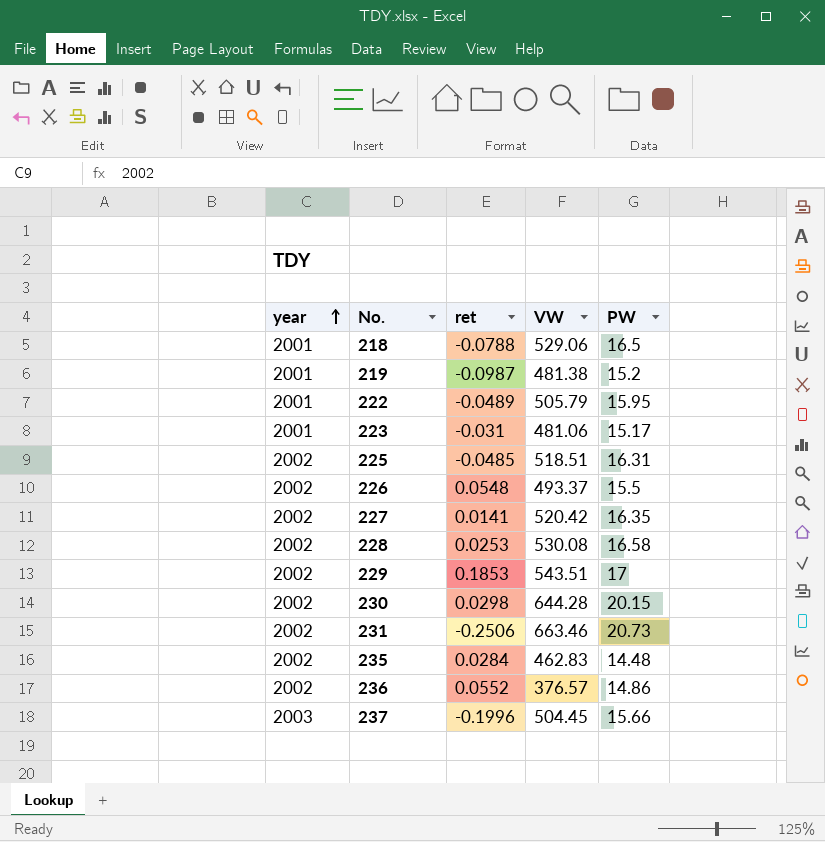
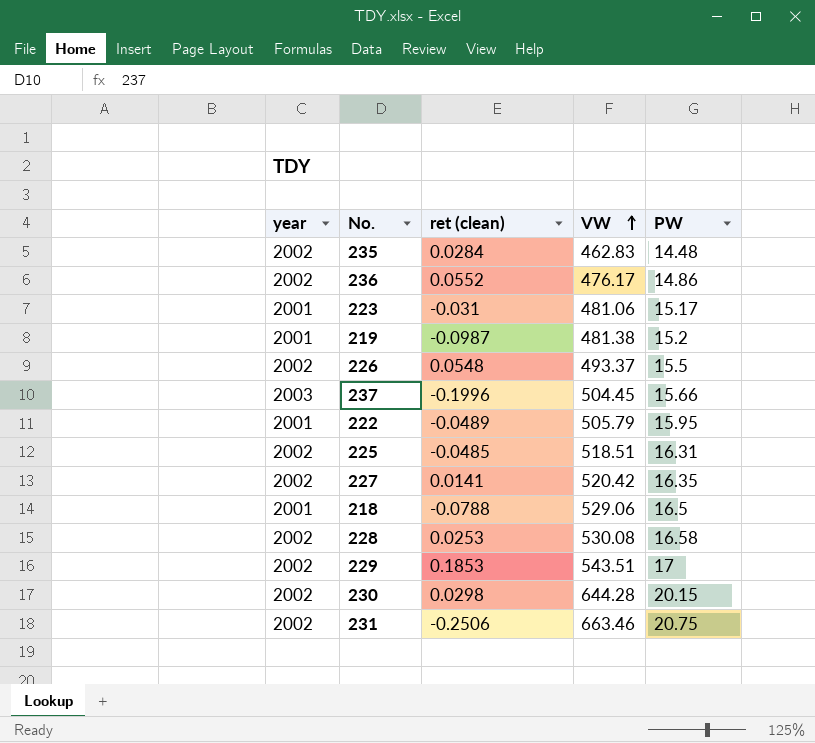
row order: year ascending -> VW ascending
column name: ret -> ret (clean)
236 | VW: 376.57 -> 476.17
231 | PW: 20.73 -> 20.75

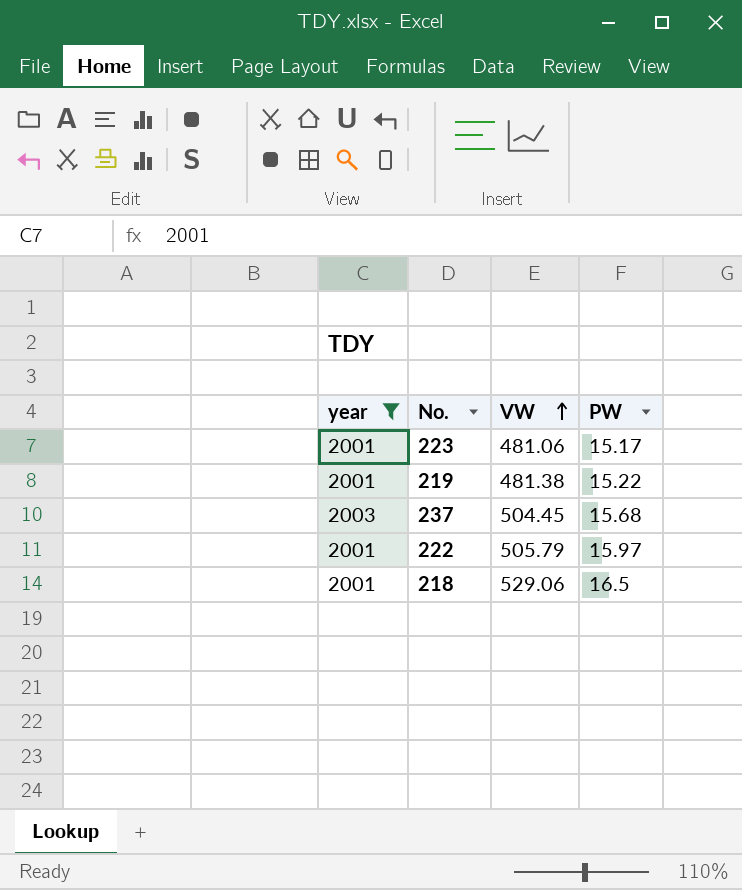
filter: none -> year != 2002
column ret (clean) | position: 3 -> none
219 | PW: 15.2 -> 15.22
237 | PW: 15.66 -> 15.68
222 | PW: 15.95 -> 15.97

